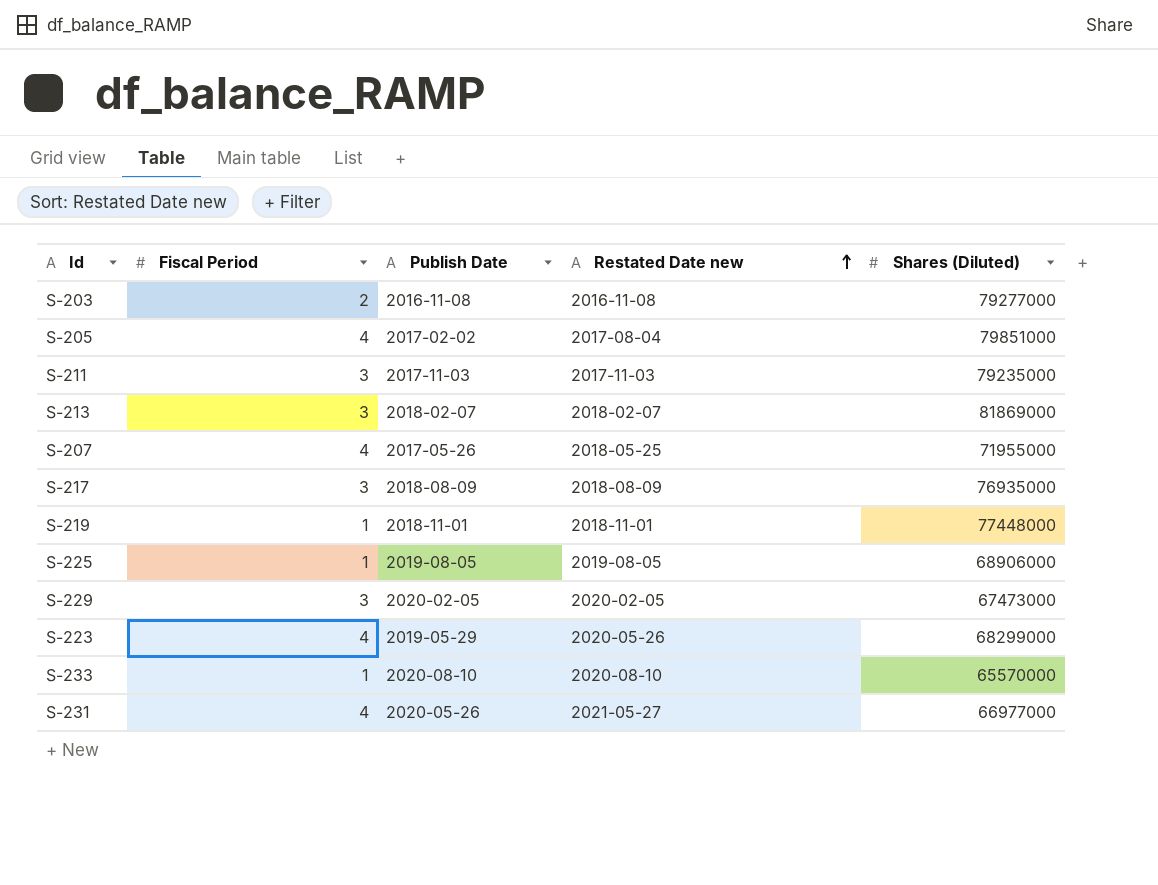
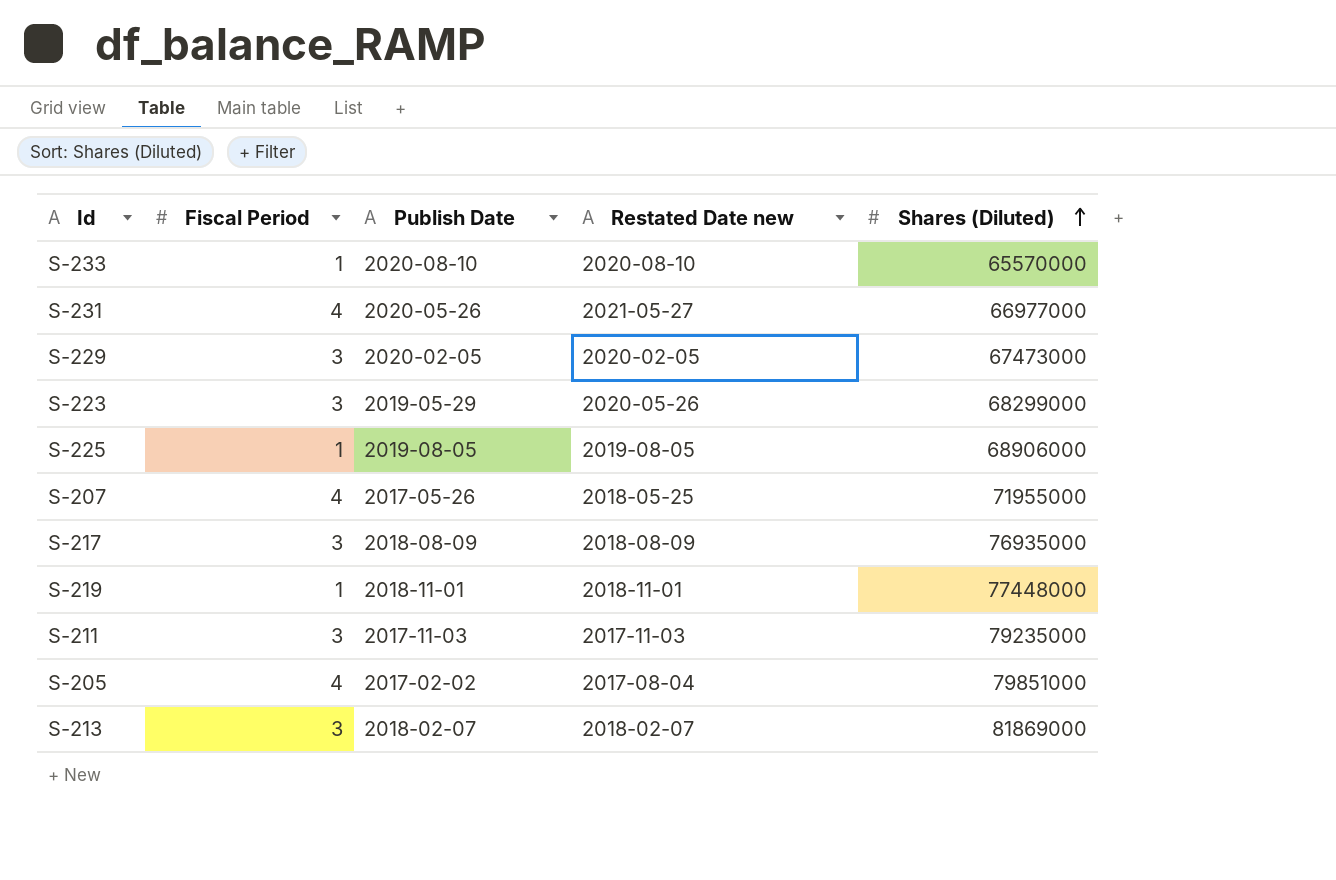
row order: Restated Date new ascending -> Shares (Diluted) ascending
row S-203: 2 | 2016-11-08 | 2016-11-08 | 79277000 -> none
S-223 | Fiscal Period: 4 -> 3

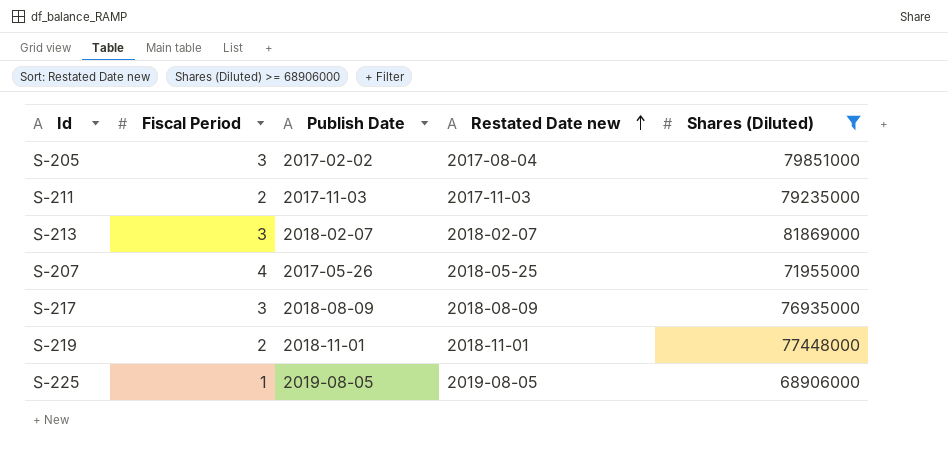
filter: none -> Shares (Diluted) >= 68906000
row order: Shares (Diluted) ascending -> Restated Date new ascending
S-205 | Fiscal Period: 4 -> 3
S-211 | Fiscal Period: 3 -> 2
S-219 | Fiscal Period: 1 -> 2

